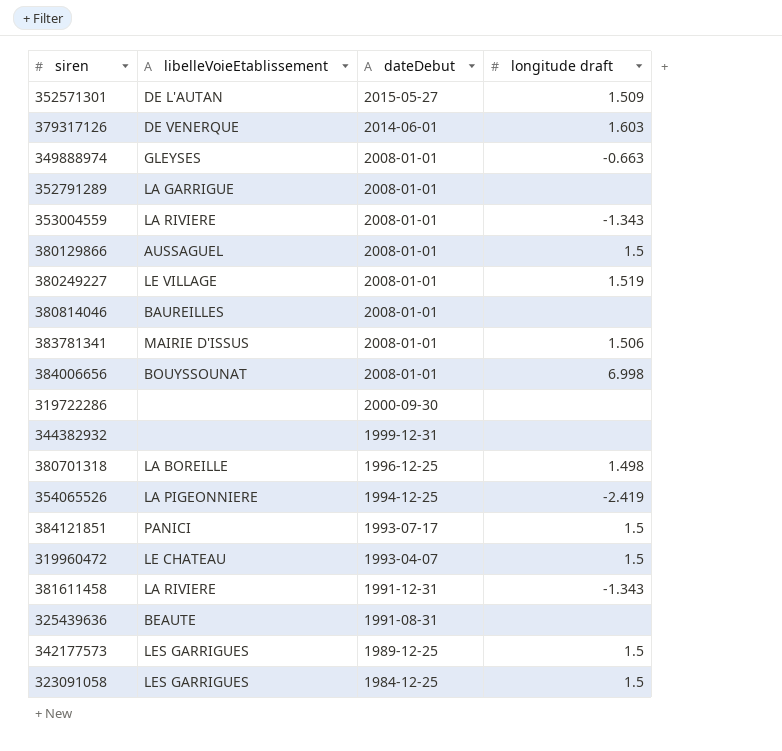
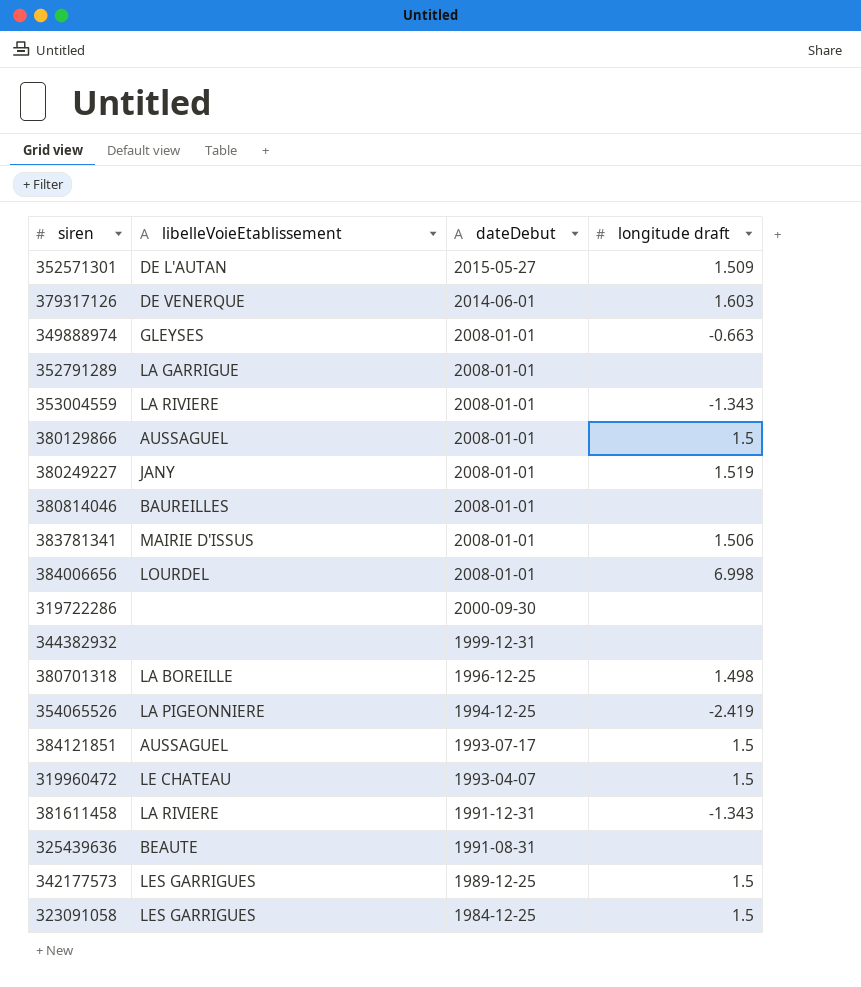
380249227 | libelleVoieEtablissement: LE VILLAGE -> JANY
384006656 | libelleVoieEtablissement: BOUYSSOUNAT -> LOURDEL
384121851 | libelleVoieEtablissement: PANICI -> AUSSAGUEL

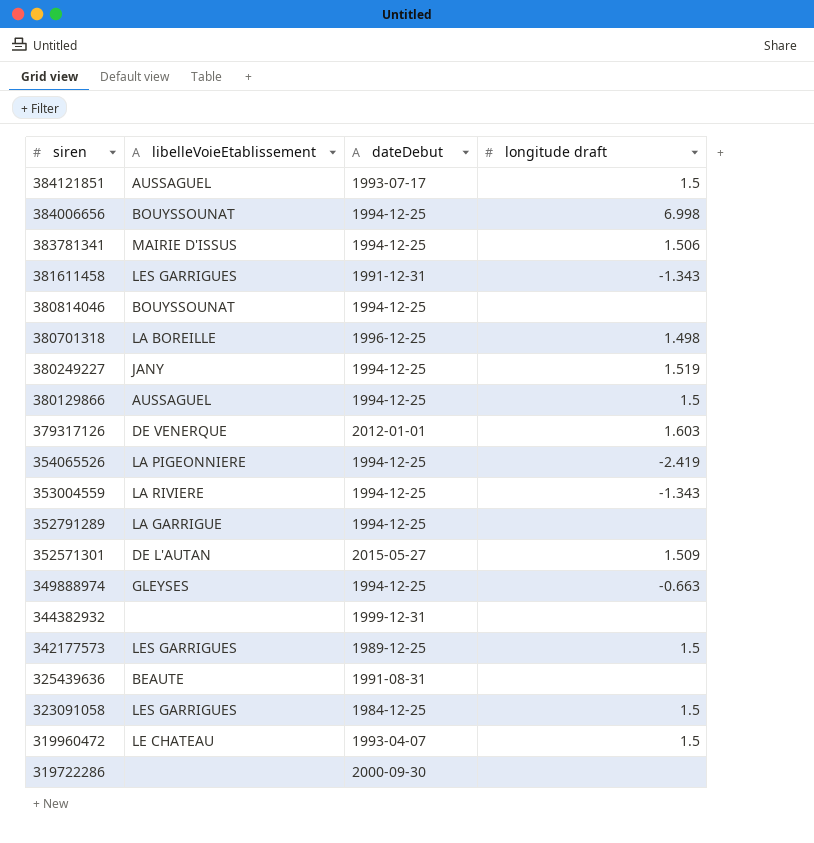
row order: dateDebut descending -> siren descending
384006656 | libelleVoieEtablissement: LOURDEL -> BOUYSSOUNAT
384006656 | dateDebut: 2008-01-01 -> 1994-12-25
383781341 | dateDebut: 2008-01-01 -> 1994-12-25
381611458 | libelleVoieEtablissement: LA RIVIERE -> LES GARRIGUES
380814046 | libelleVoieEtablissement: BAUREILLES -> BOUYSSOUNAT
380814046 | dateDebut: 2008-01-01 -> 1994-12-25
380249227 | dateDebut: 2008-01-01 -> 1994-12-25
380129866 | dateDebut: 2008-01-01 -> 1994-12-25
379317126 | dateDebut: 2014-06-01 -> 2012-01-01
353004559 | dateDebut: 2008-01-01 -> 1994-12-25
352791289 | dateDebut: 2008-01-01 -> 1994-12-25
349888974 | dateDebut: 2008-01-01 -> 1994-12-25

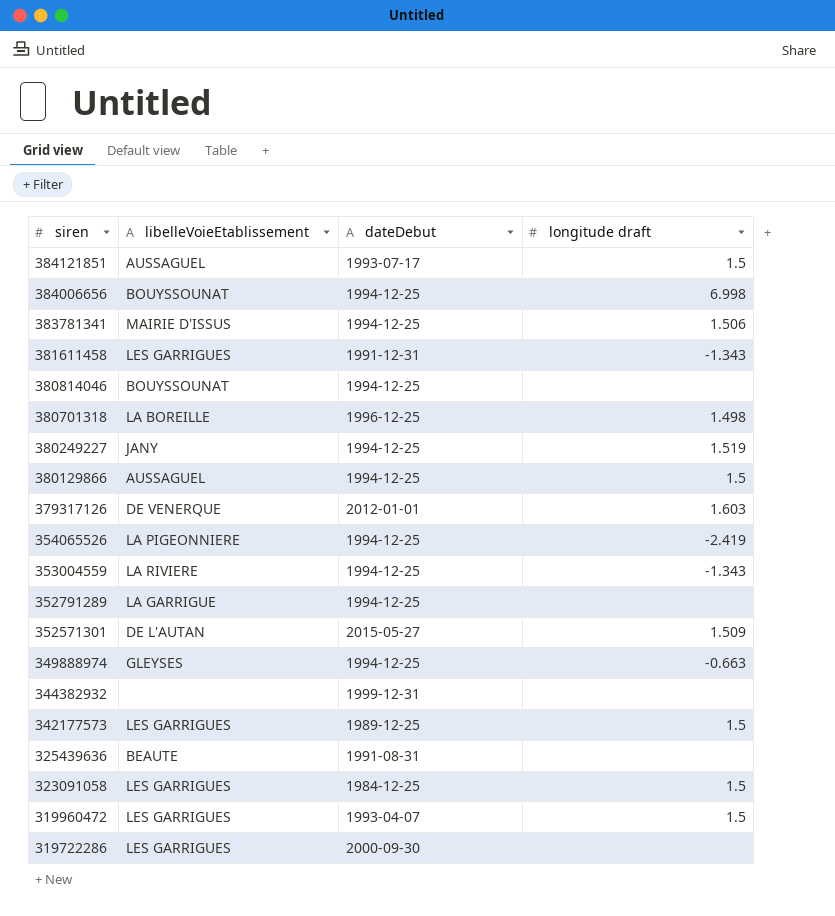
319960472 | libelleVoieEtablissement: LE CHATEAU -> LES GARRIGUES
319722286 | libelleVoieEtablissement: none -> LES GARRIGUES

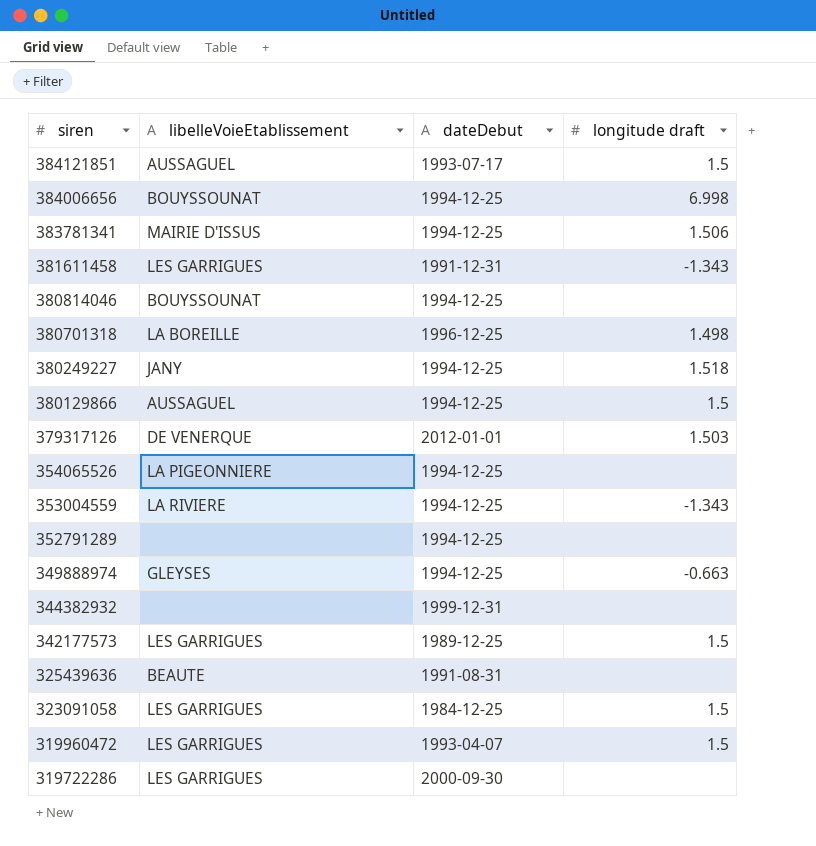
row 352571301: DE L'AUTAN | 2015-05-27 | 1.509 -> none
380249227 | longitude draft: 1.519 -> 1.518
379317126 | longitude draft: 1.603 -> 1.503
354065526 | longitude draft: -2.419 -> none
352791289 | libelleVoieEtablissement: LA GARRIGUE -> none

